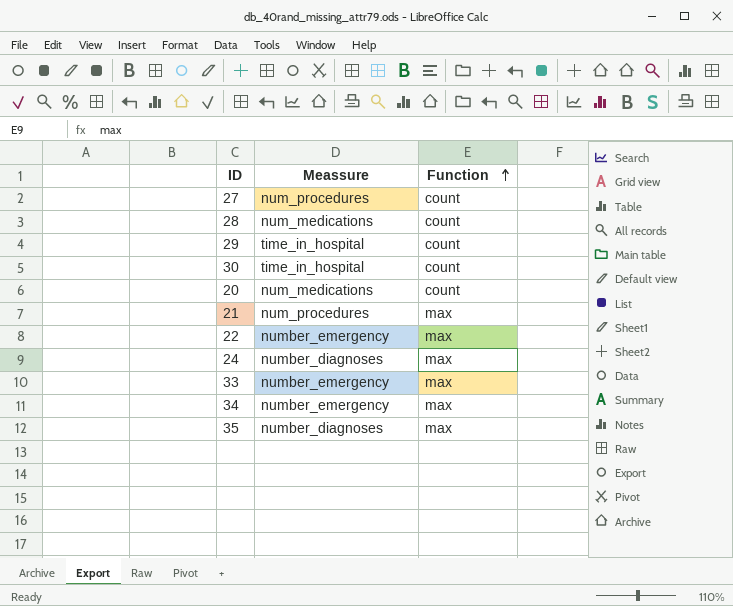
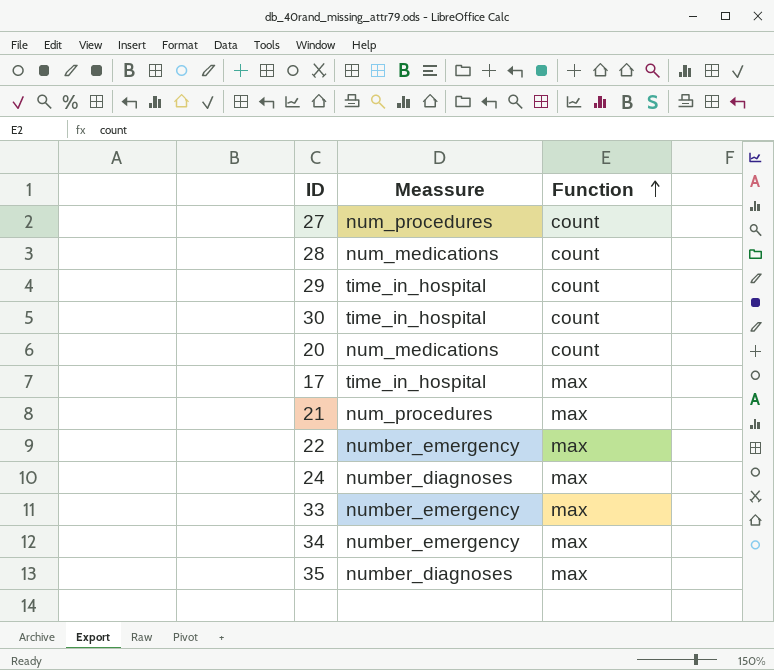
row 17: none -> time_in_hospital | max

